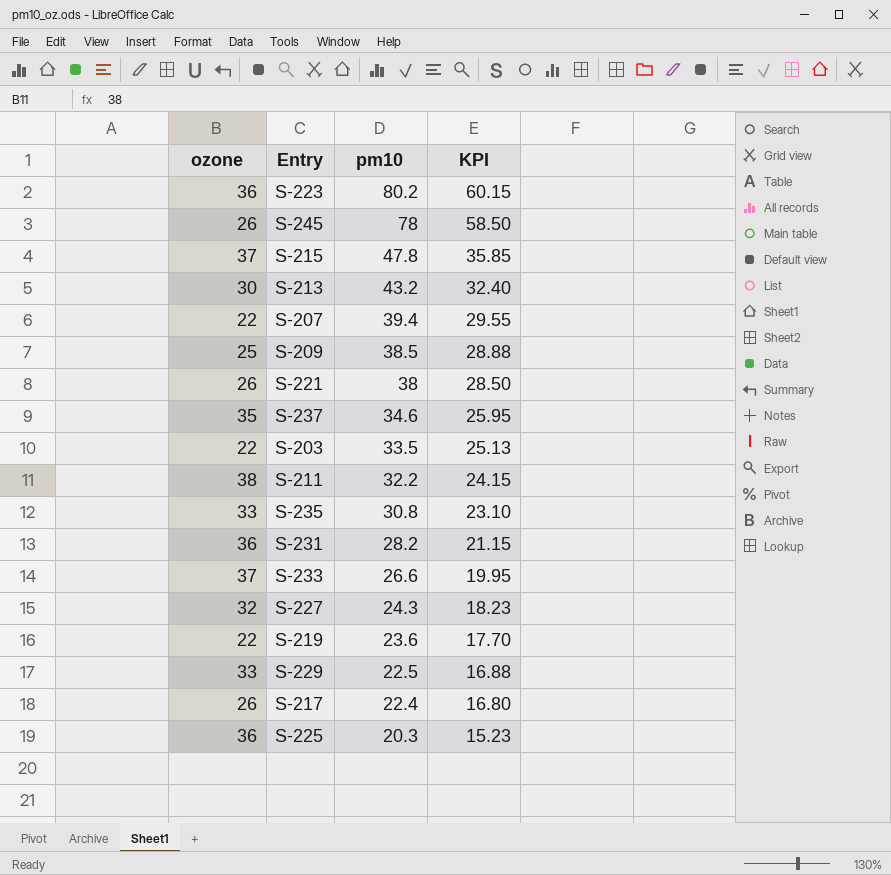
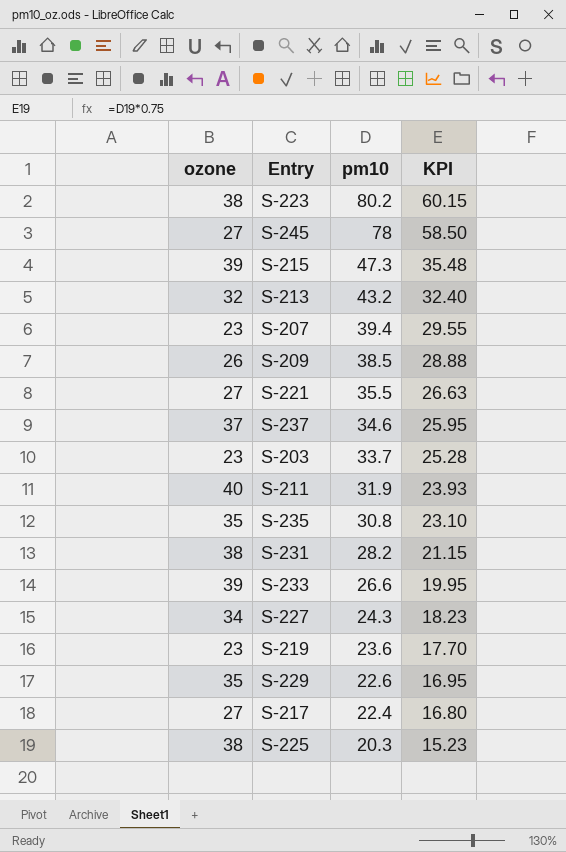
S-223 | ozone: 36 -> 38
S-245 | ozone: 26 -> 27
S-215 | ozone: 37 -> 39
S-215 | pm10: 47.8 -> 47.3
S-215 | KPI: 35.85 -> 35.48
S-213 | ozone: 30 -> 32
S-207 | ozone: 22 -> 23
S-209 | ozone: 25 -> 26
S-221 | ozone: 26 -> 27
S-221 | pm10: 38 -> 35.5
S-221 | KPI: 28.50 -> 26.63
S-237 | ozone: 35 -> 37
S-203 | ozone: 22 -> 23
S-203 | pm10: 33.5 -> 33.7
S-203 | KPI: 25.13 -> 25.28
S-211 | ozone: 38 -> 40
S-211 | pm10: 32.2 -> 31.9
S-211 | KPI: 24.15 -> 23.93
S-235 | ozone: 33 -> 35
S-231 | ozone: 36 -> 38
S-233 | ozone: 37 -> 39
S-227 | ozone: 32 -> 34
S-219 | ozone: 22 -> 23
S-229 | ozone: 33 -> 35
S-229 | pm10: 22.5 -> 22.6
S-229 | KPI: 16.88 -> 16.95
S-217 | ozone: 26 -> 27
S-225 | ozone: 36 -> 38

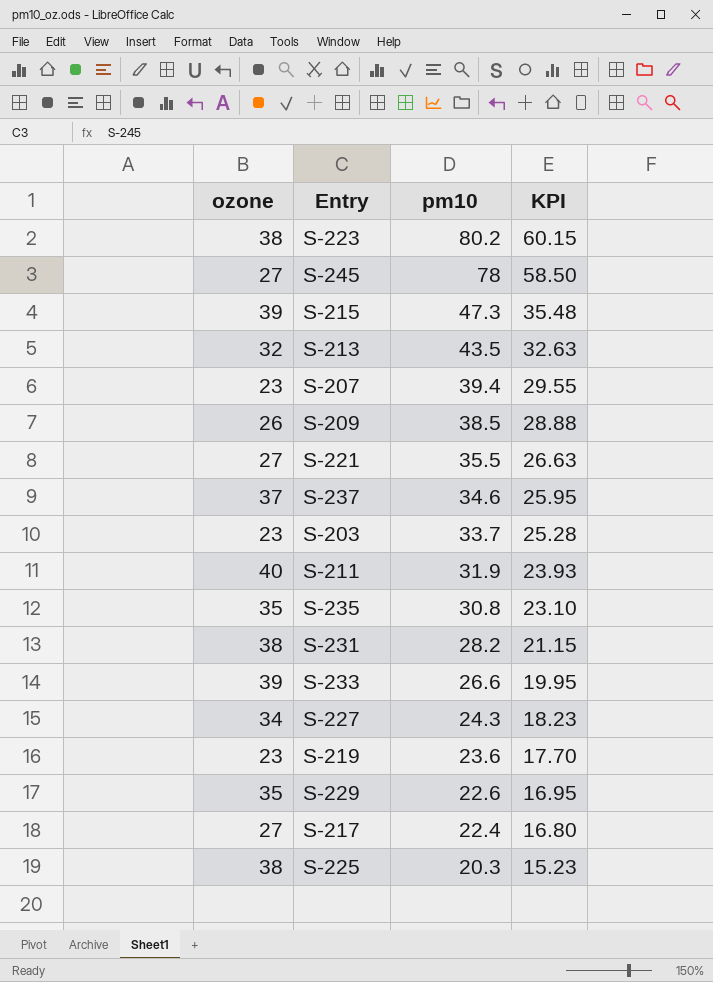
S-213 | pm10: 43.2 -> 43.5
S-213 | KPI: 32.40 -> 32.63

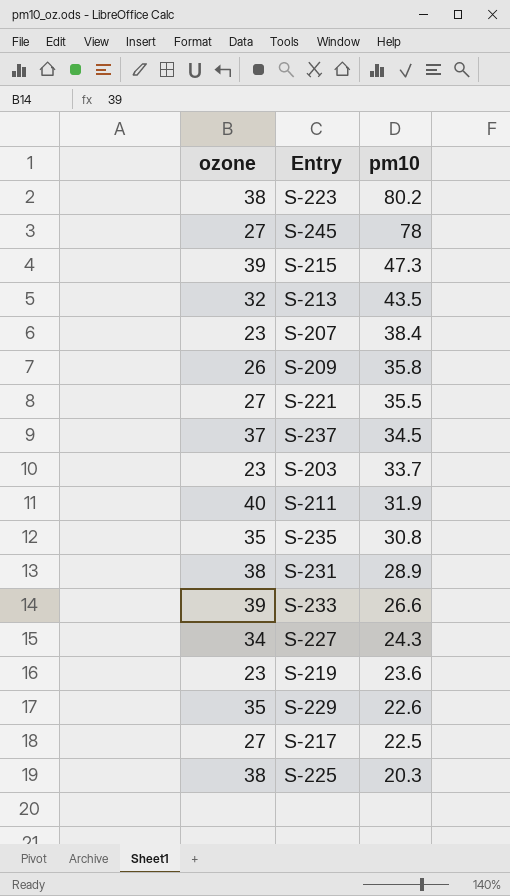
column KPI | formula: [pm10] * 0.75 -> none
S-207 | pm10: 39.4 -> 38.4
S-209 | pm10: 38.5 -> 35.8
S-237 | pm10: 34.6 -> 34.5
S-231 | pm10: 28.2 -> 28.9
S-217 | pm10: 22.4 -> 22.5

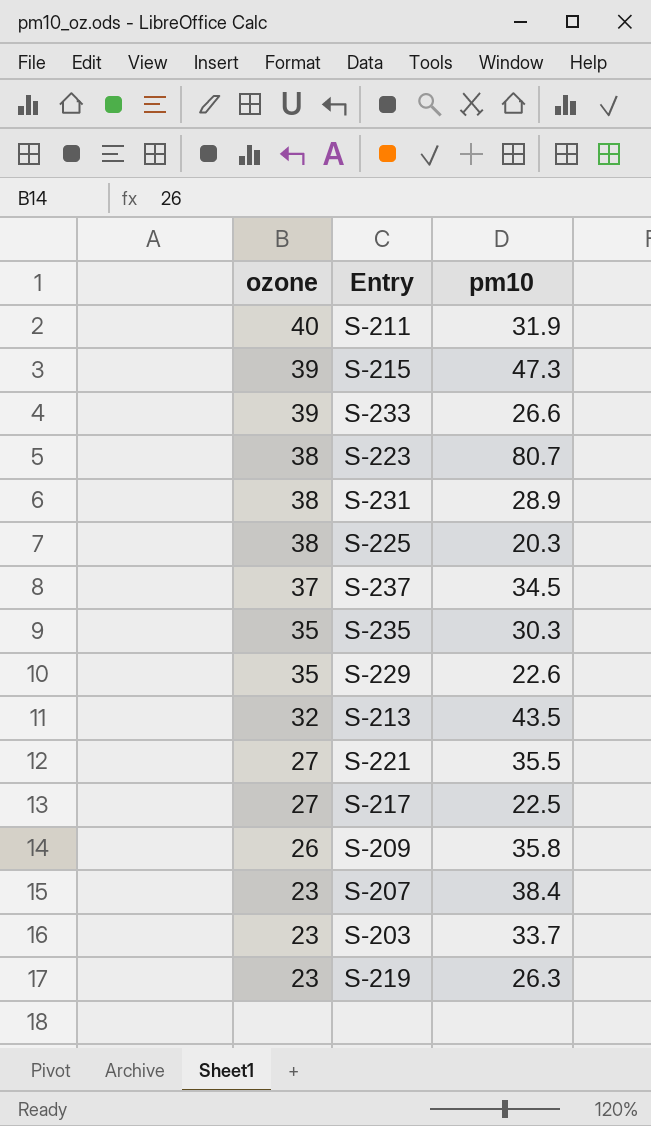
row order: pm10 descending -> ozone descending
row S-245: 27 | 78 -> none
row S-227: 34 | 24.3 -> none
S-223 | pm10: 80.2 -> 80.7
S-235 | pm10: 30.8 -> 30.3
S-219 | pm10: 23.6 -> 26.3

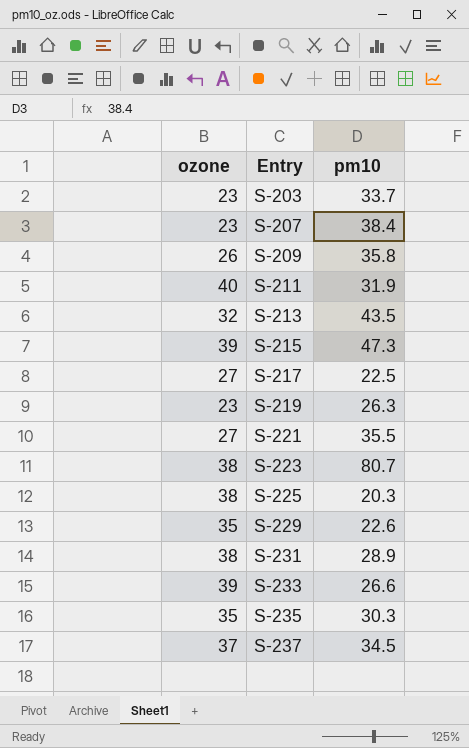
row order: ozone descending -> Entry ascending

